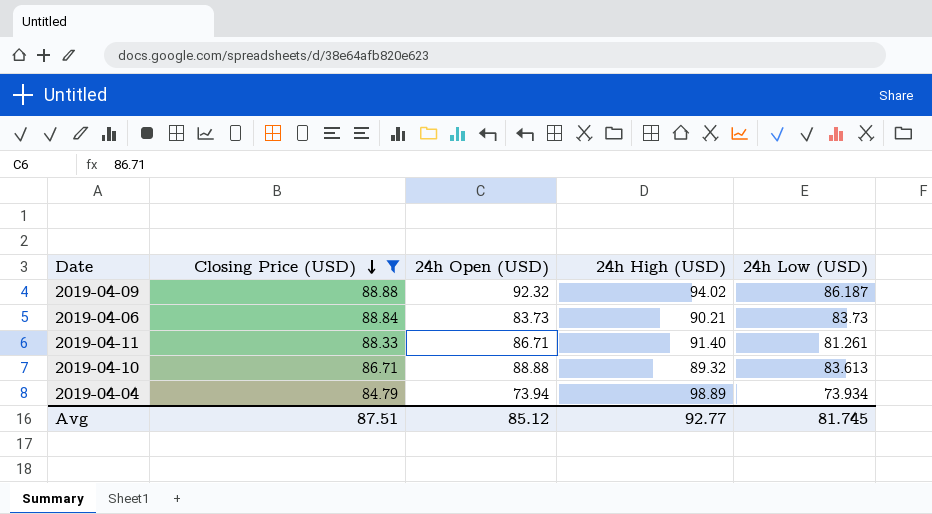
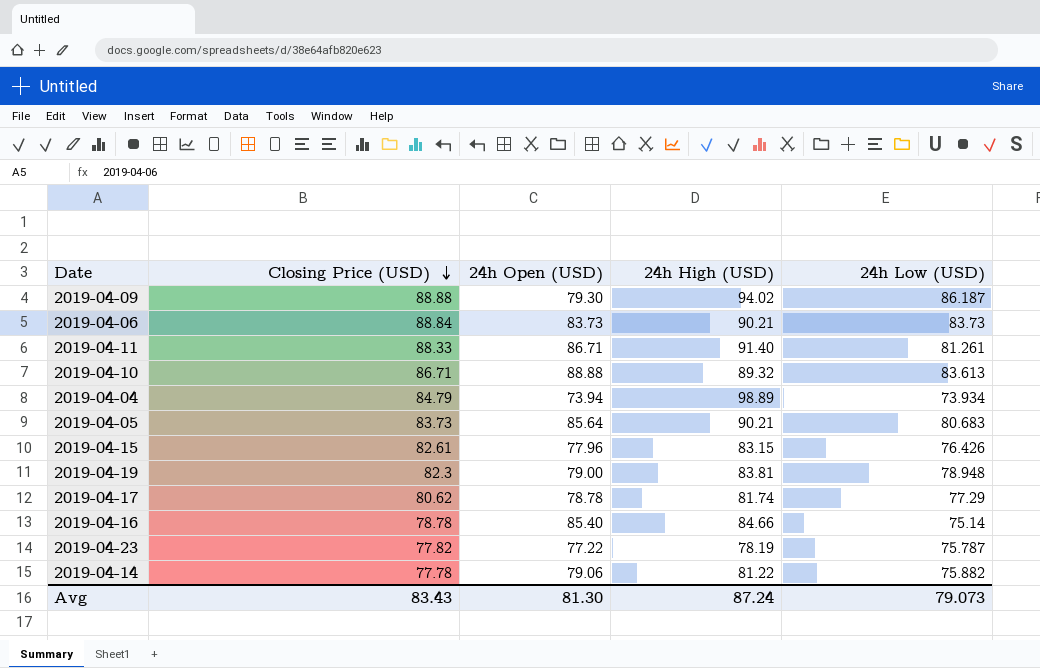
filter: Closing Price (USD) >= 84.79 -> none
2019-04-09 | 24h Open (USD): 92.32 -> 79.30
Avg | Closing Price (USD): 87.51 -> 83.43
Avg | 24h Open (USD): 85.12 -> 81.30
Avg | 24h High (USD): 92.77 -> 87.24
Avg | 24h Low (USD): 81.745 -> 79.073

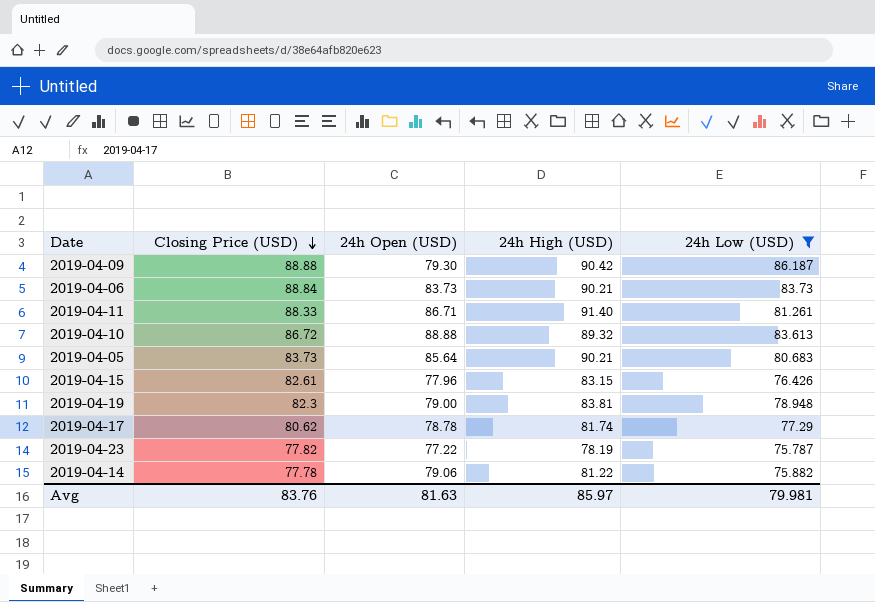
filter: none -> 24h Low (USD) >= 75.787
2019-04-09 | 24h High (USD): 94.02 -> 90.42
2019-04-10 | Closing Price (USD): 86.71 -> 86.72
Avg | Closing Price (USD): 83.43 -> 83.76
Avg | 24h Open (USD): 81.30 -> 81.63
Avg | 24h High (USD): 87.24 -> 85.97
Avg | 24h Low (USD): 79.073 -> 79.981

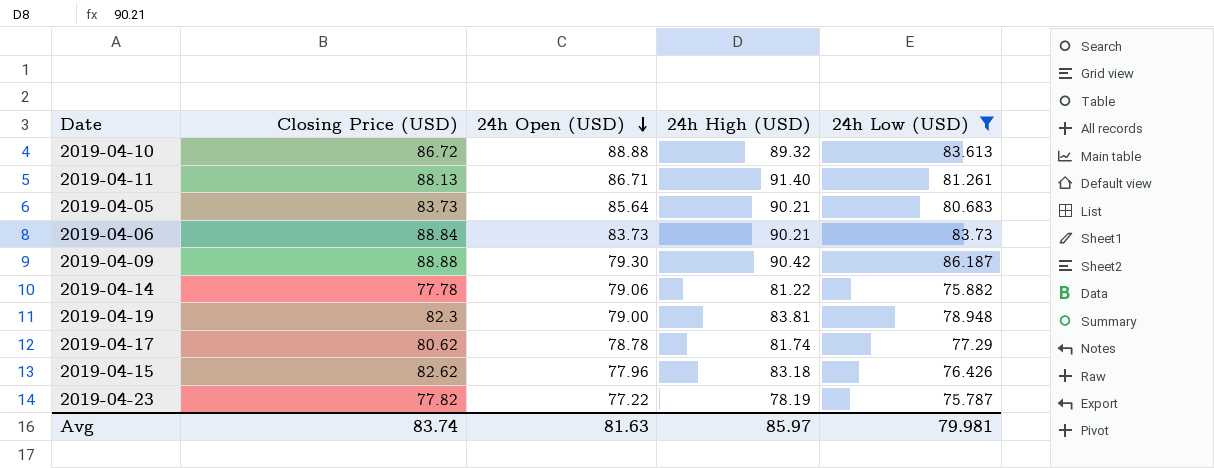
row order: Closing Price (USD) descending -> 24h Open (USD) descending
2019-04-11 | Closing Price (USD): 88.33 -> 88.13
2019-04-15 | Closing Price (USD): 82.61 -> 82.62
2019-04-15 | 24h High (USD): 83.15 -> 83.18
Avg | Closing Price (USD): 83.76 -> 83.74

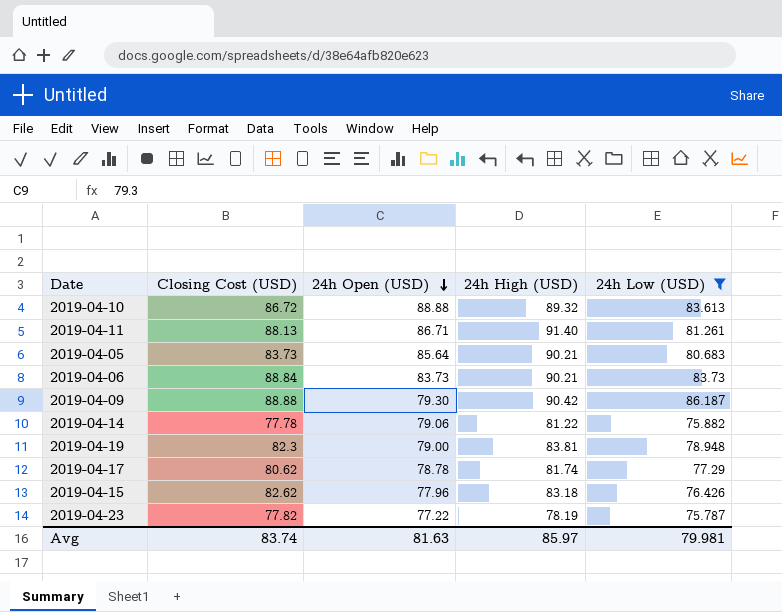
column name: Closing Price (USD) -> Closing Cost (USD)

